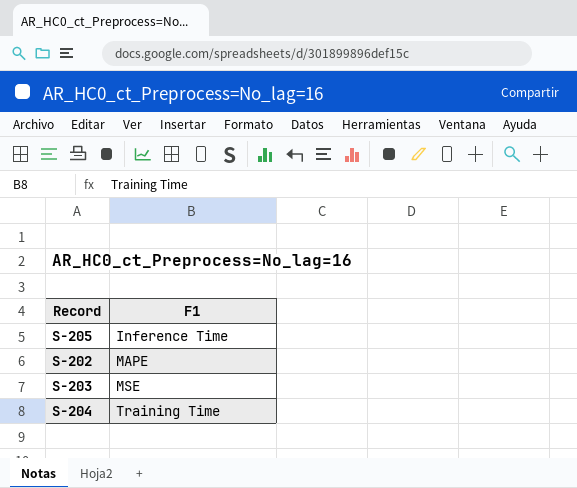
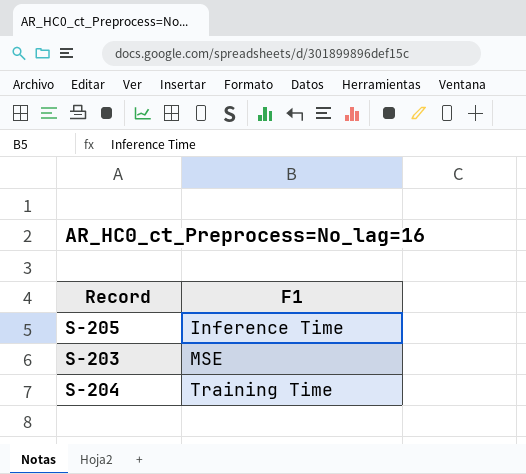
row S-202: MAPE -> none

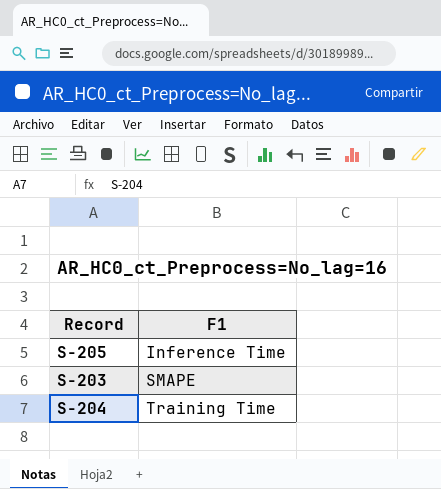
S-203 | F1: MSE -> SMAPE

